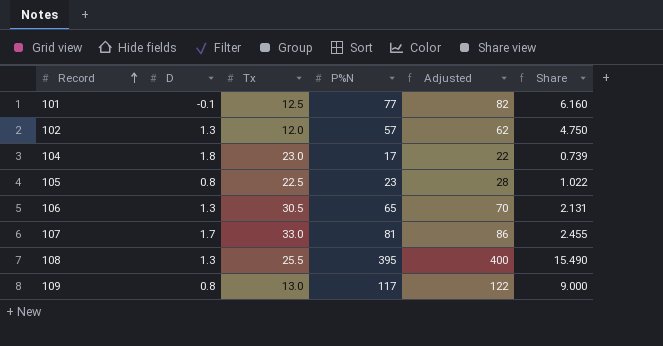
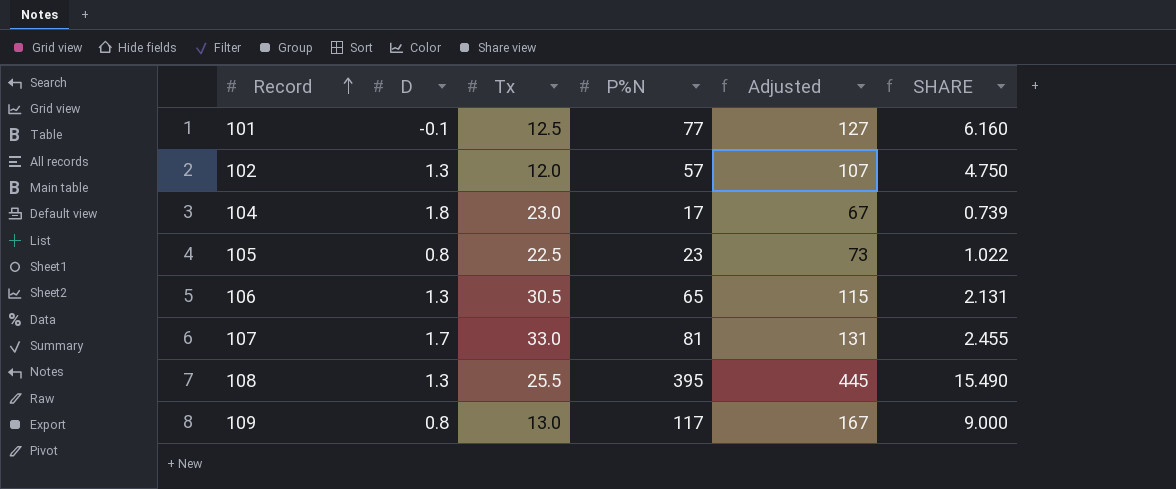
column Adjusted | formula: [P%N] + 5 -> [P%N] + 50
column name: Share -> SHARE

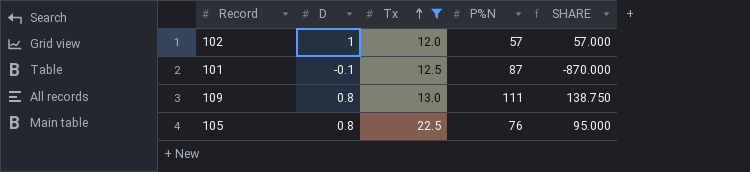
filter: none -> Tx <= 22.5
row order: Record ascending -> Tx ascending
column Adjusted | formula: [P%N] + 50 -> none
column SHARE | formula: [P%N] / [Tx] -> [P%N] / [D]
102 | D: 1.3 -> 1
101 | P%N: 77 -> 87
109 | P%N: 117 -> 111
105 | P%N: 23 -> 76

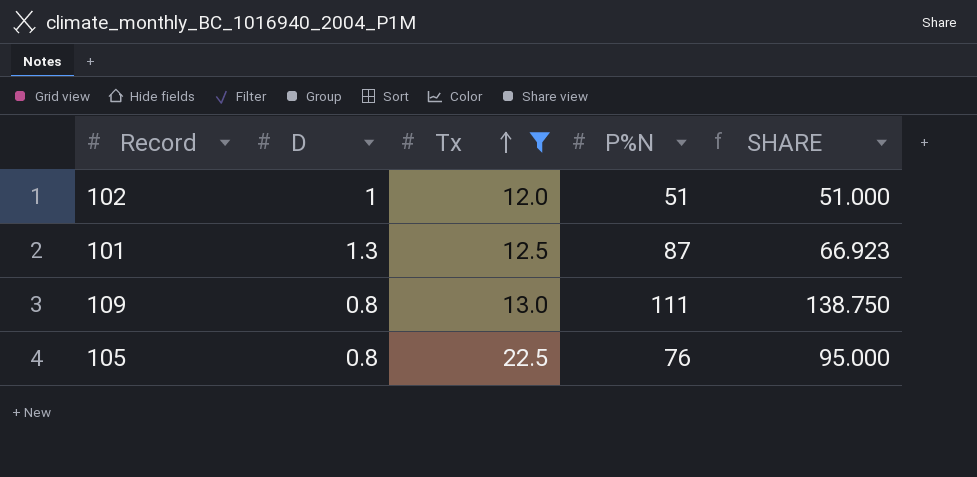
102 | P%N: 57 -> 51
102 | SHARE: 57.000 -> 51.000
101 | D: -0.1 -> 1.3
101 | SHARE: -870.000 -> 66.923

